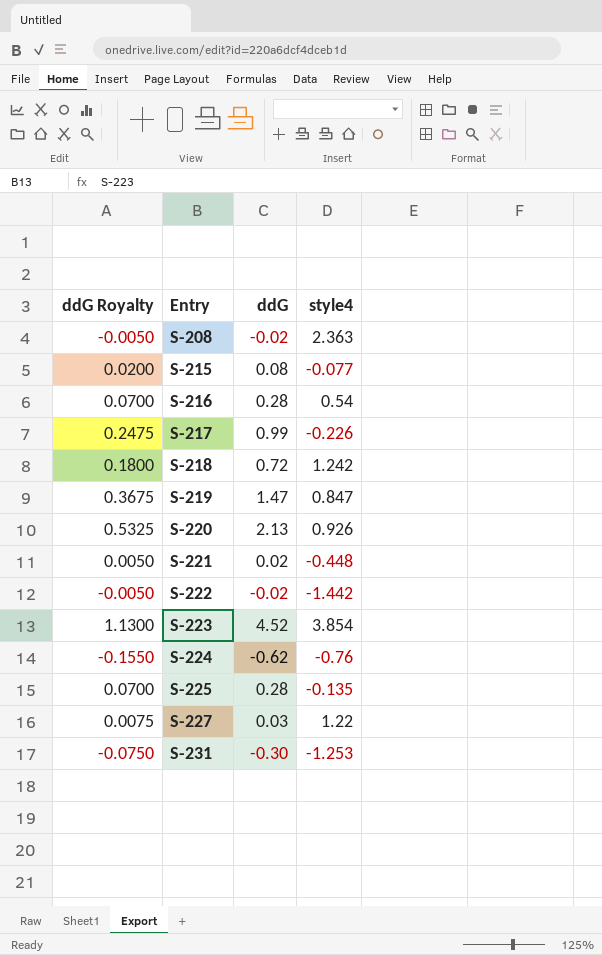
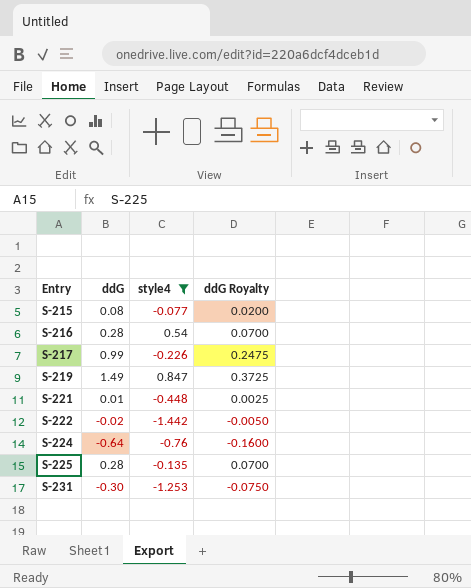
filter: none -> style4 <= 0.847
column ddG Royalty | position: 1 -> 4
S-219 | ddG: 1.47 -> 1.49
S-219 | ddG Royalty: 0.3675 -> 0.3725
S-221 | ddG: 0.02 -> 0.01
S-221 | ddG Royalty: 0.0050 -> 0.0025
S-224 | ddG: -0.62 -> -0.64
S-224 | ddG Royalty: -0.1550 -> -0.1600

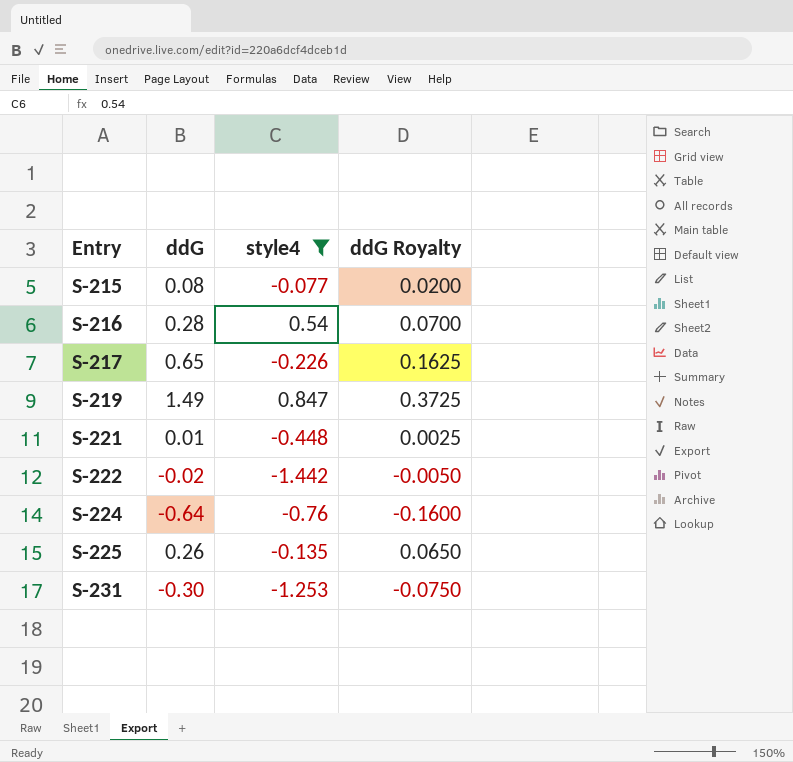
S-217 | ddG: 0.99 -> 0.65
S-217 | ddG Royalty: 0.2475 -> 0.1625
S-225 | ddG: 0.28 -> 0.26
S-225 | ddG Royalty: 0.0700 -> 0.0650

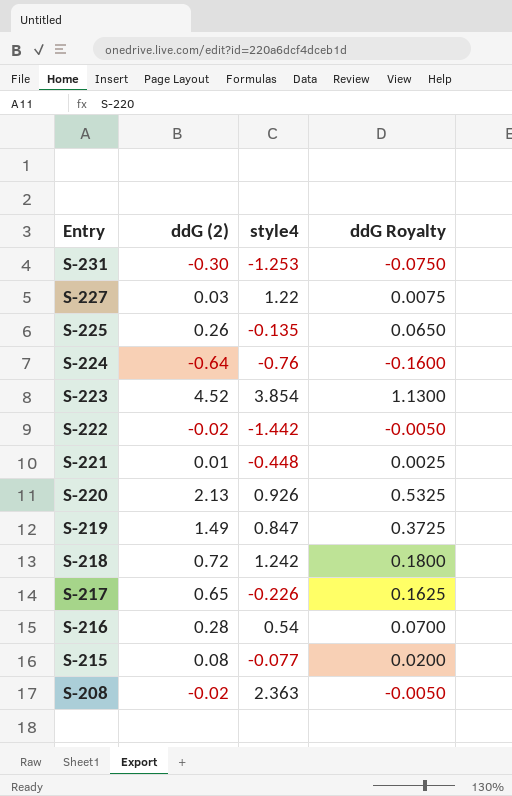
filter: style4 <= 0.847 -> none
row order: Entry ascending -> Entry descending
column name: ddG -> ddG (2)

